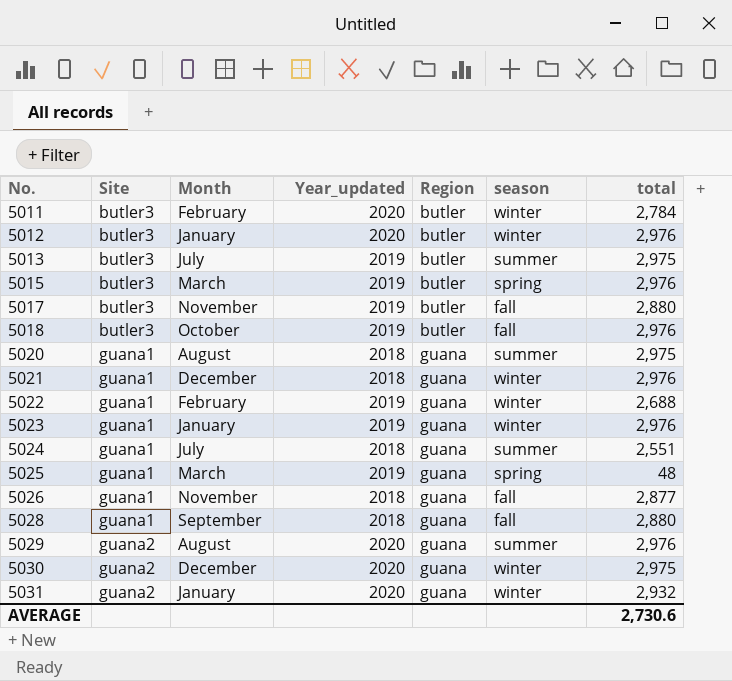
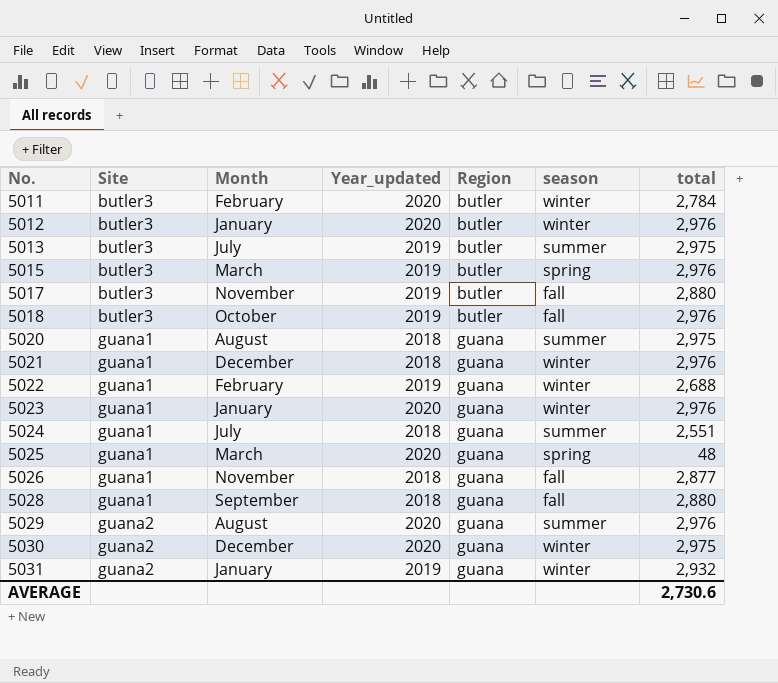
5023 | Year_updated: 2019 -> 2020
5025 | Year_updated: 2019 -> 2020
5031 | Year_updated: 2020 -> 2019

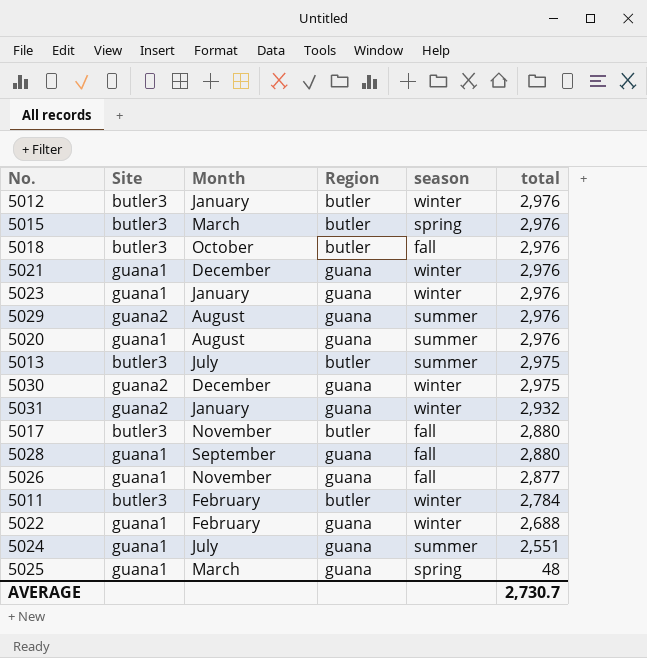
row order: No. ascending -> total descending
column Year_updated | position: 4 -> none
5020 | total: 2,975 -> 2,976
AVERAGE | total: 2,730.6 -> 2,730.7

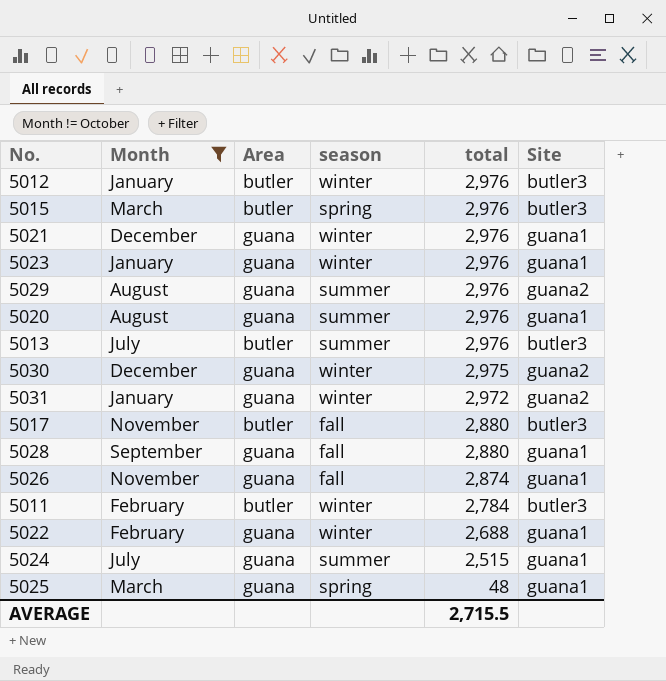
filter: none -> Month != October
column name: Region -> Area
column Site | position: 2 -> 6
5013 | total: 2,975 -> 2,976
5031 | total: 2,932 -> 2,972
5026 | total: 2,877 -> 2,874
5024 | total: 2,551 -> 2,515
AVERAGE | total: 2,730.7 -> 2,715.5

